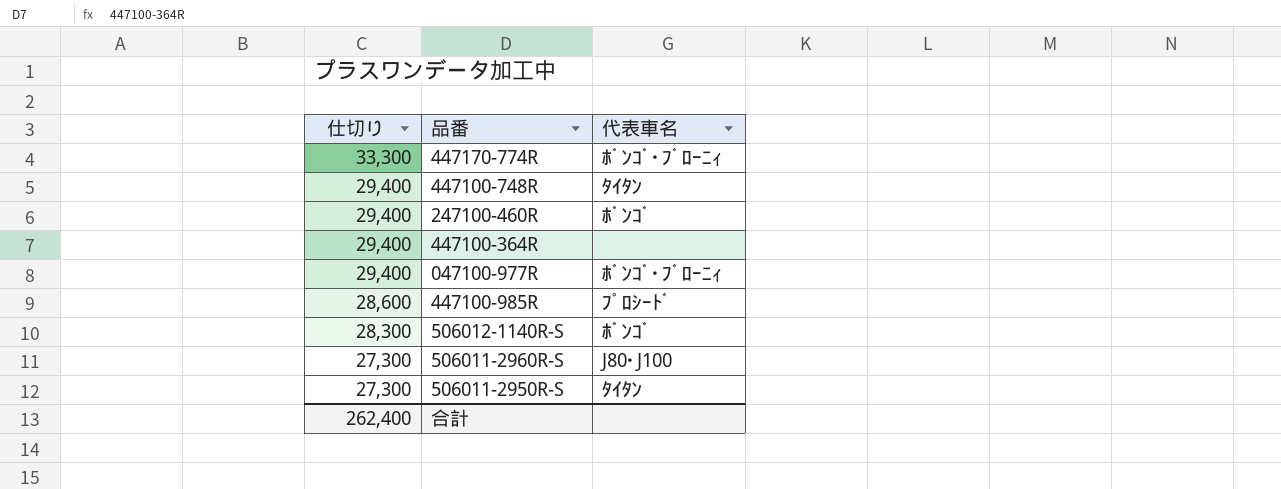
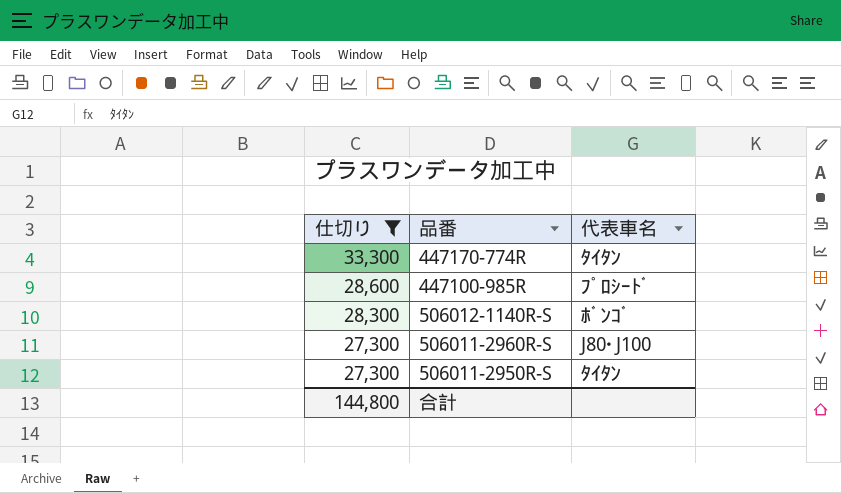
filter: none -> 仕切り != 29,400
447170-774R | 代表車名: ﾎﾞﾝｺﾞ･ﾌﾞﾛｰﾆｨ -> ﾀｲﾀﾝ
合計 | 仕切り: 262,400 -> 144,800

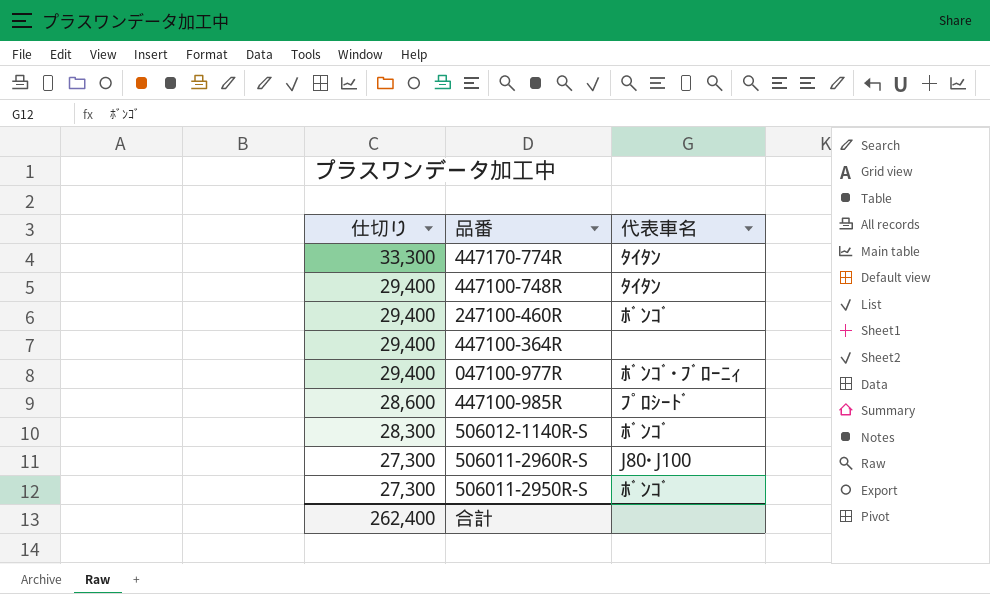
filter: 仕切り != 29,400 -> none
506011-2950R-S | 代表車名: ﾀｲﾀﾝ -> ﾎﾞﾝｺﾞ
合計 | 仕切り: 144,800 -> 262,400

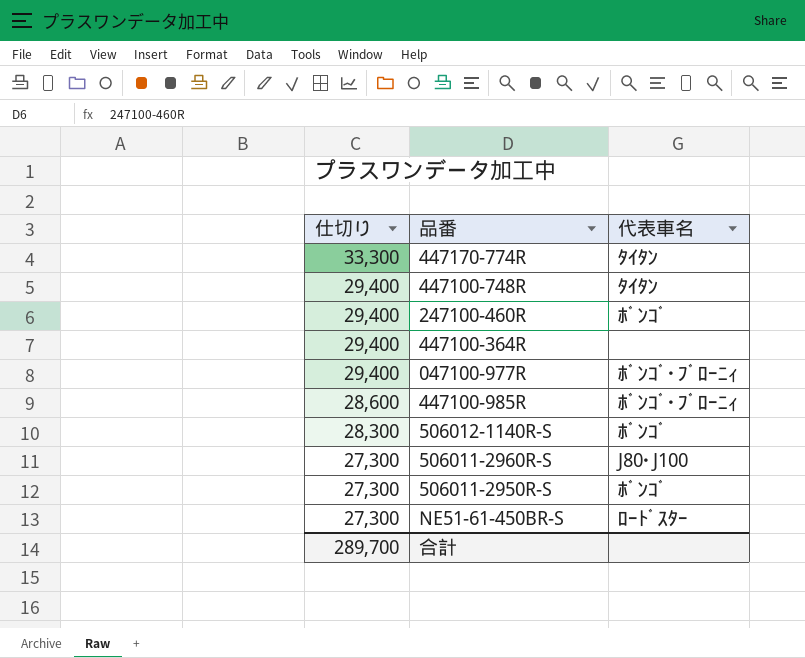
447100-985R | 代表車名: ﾌﾟﾛｼｰﾄﾞ -> ﾎﾞﾝｺﾞ･ﾌﾞﾛｰﾆｨ
row NE51-61-450BR-S: none -> 27,300 | ﾛｰﾄﾞｽﾀｰ
合計 | 仕切り: 262,400 -> 289,700

